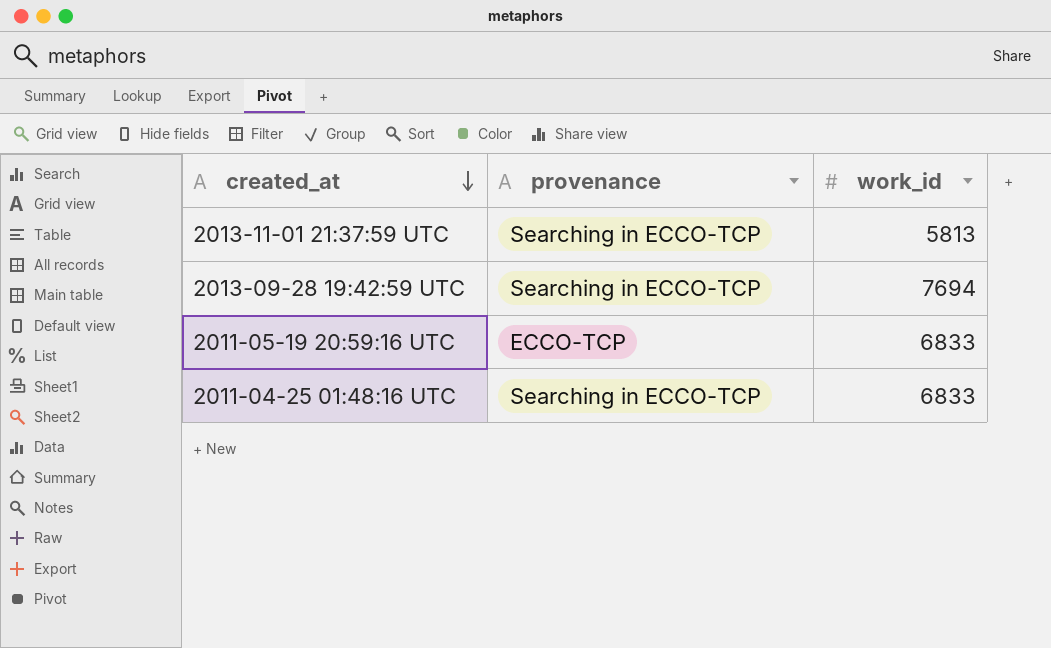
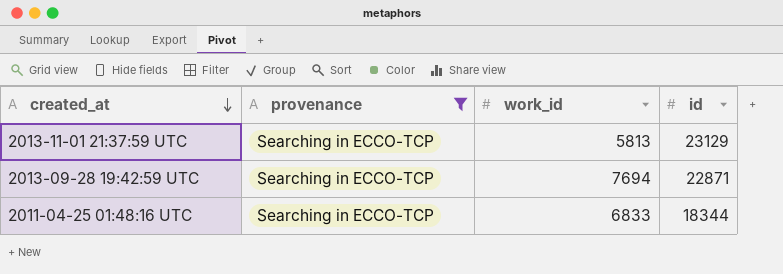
filter: none -> provenance = Searching in ECCO-TCP
column id | position: none -> 4

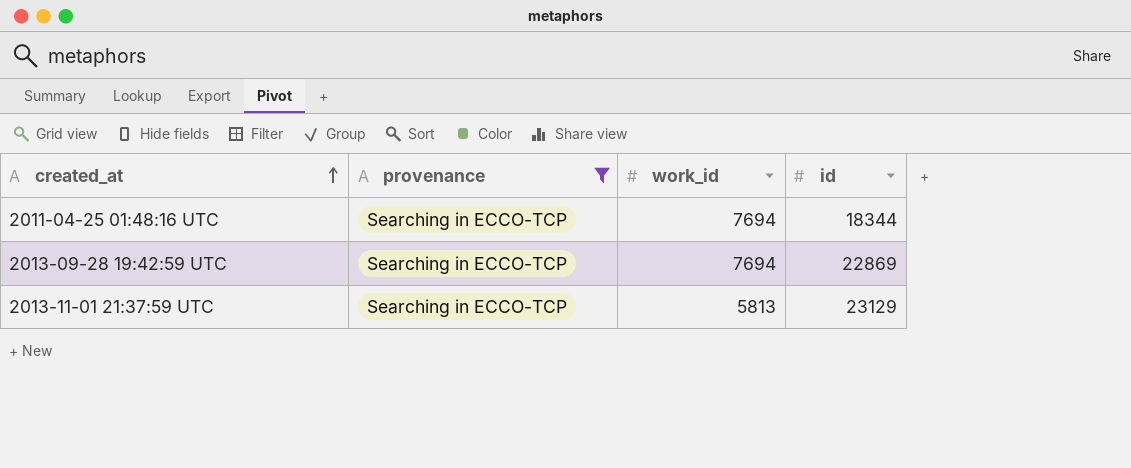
row order: created_at descending -> created_at ascending
2011-04-25 01:48:16 UTC | work_id: 6833 -> 7694
2013-09-28 19:42:59 UTC | id: 22871 -> 22869

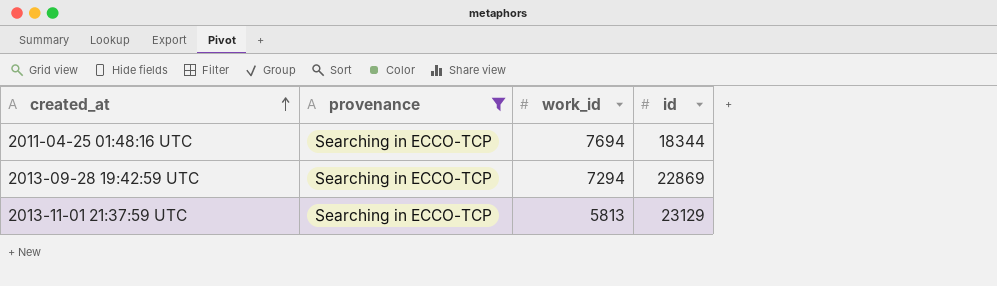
2013-09-28 19:42:59 UTC | work_id: 7694 -> 7294

